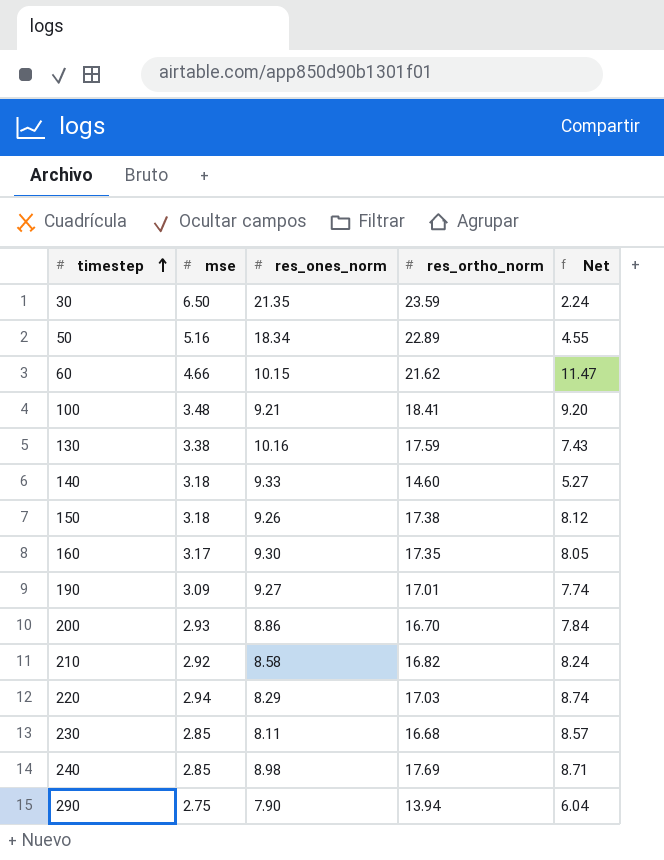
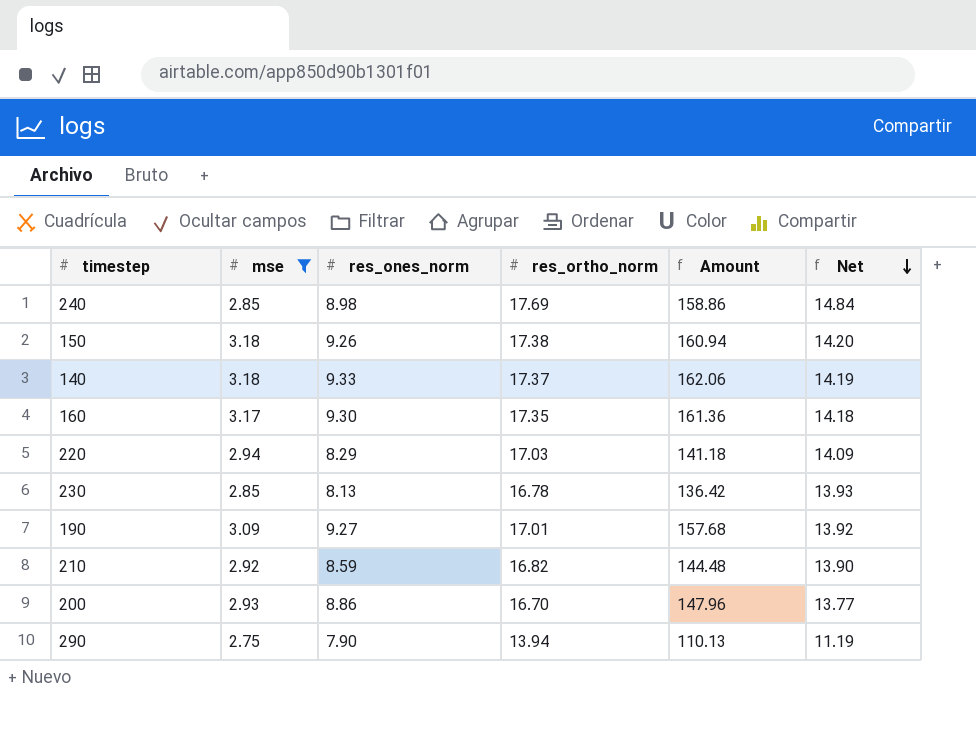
filter: none -> mse <= 3.18
row order: timestep ascending -> Net descending
column Amount | formula: none -> [res_ones_norm] * [res_ortho_norm]
column Net | formula: [res_ortho_norm] - [res_ones_norm] -> [res_ortho_norm] - [mse]
140 | res_ortho_norm: 14.60 -> 17.37
230 | res_ones_norm: 8.11 -> 8.13
230 | res_ortho_norm: 16.68 -> 16.78
210 | res_ones_norm: 8.58 -> 8.59

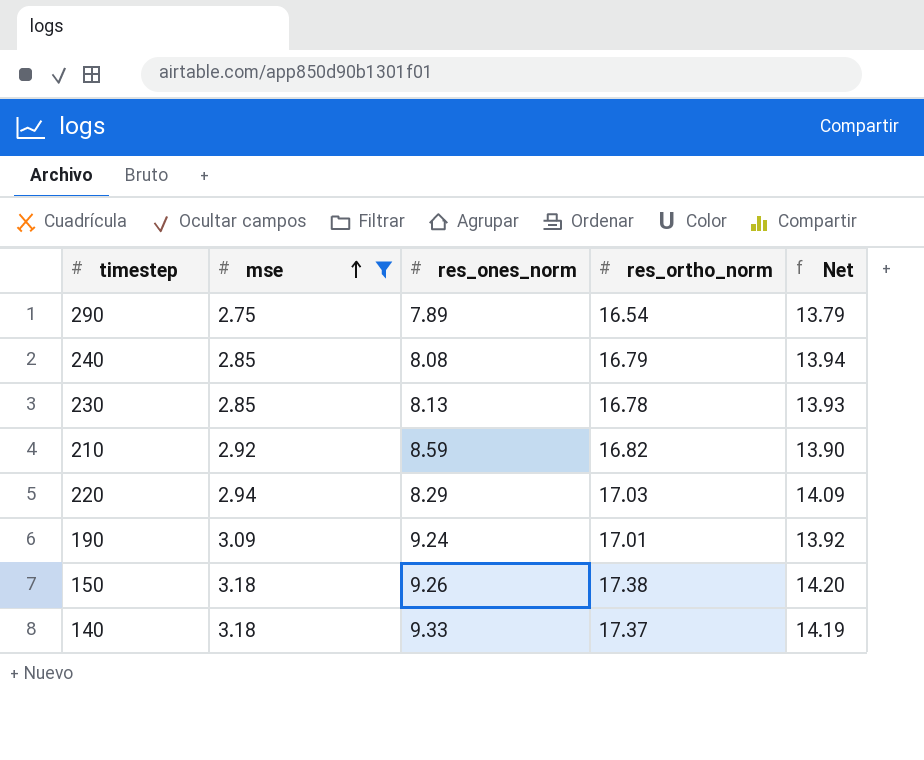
row order: Net descending -> mse ascending
column Amount | formula: [res_ones_norm] * [res_ortho_norm] -> none
row 160: 3.17 | 9.30 | 17.35 | 161.36 | 14.18 -> none
row 200: 2.93 | 8.86 | 16.70 | 147.96 | 13.77 -> none
290 | res_ones_norm: 7.90 -> 7.89
290 | res_ortho_norm: 13.94 -> 16.54
290 | Net: 11.19 -> 13.79
240 | res_ones_norm: 8.98 -> 8.08
240 | res_ortho_norm: 17.69 -> 16.79
240 | Net: 14.84 -> 13.94
190 | res_ones_norm: 9.27 -> 9.24

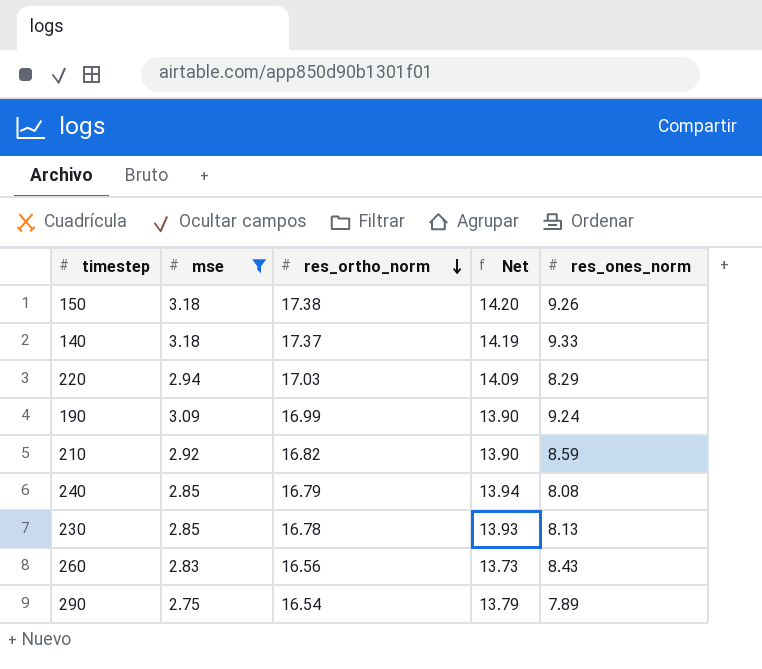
row order: mse ascending -> res_ortho_norm descending
column res_ones_norm | position: 3 -> 5
190 | res_ortho_norm: 17.01 -> 16.99
190 | Net: 13.92 -> 13.90
row 260: none -> 2.83 | 16.56 | 13.73 | 8.43

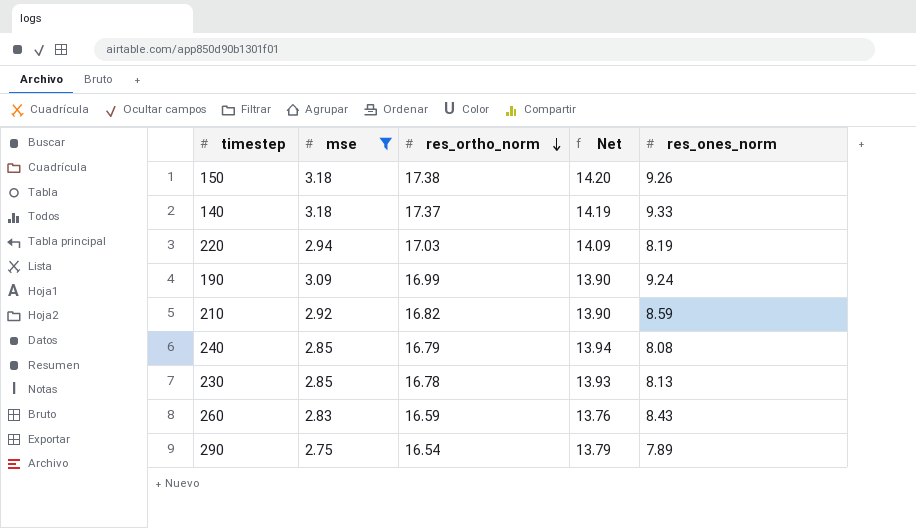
220 | res_ones_norm: 8.29 -> 8.19
260 | res_ortho_norm: 16.56 -> 16.59
260 | Net: 13.73 -> 13.76

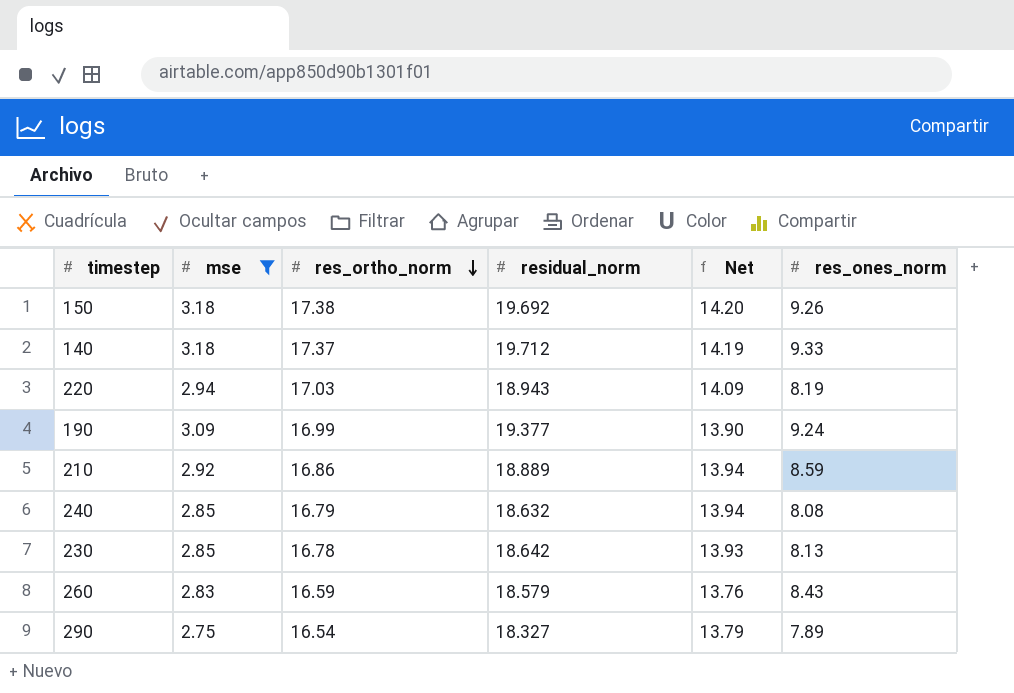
column residual_norm | position: none -> 4
210 | res_ortho_norm: 16.82 -> 16.86
210 | Net: 13.90 -> 13.94

